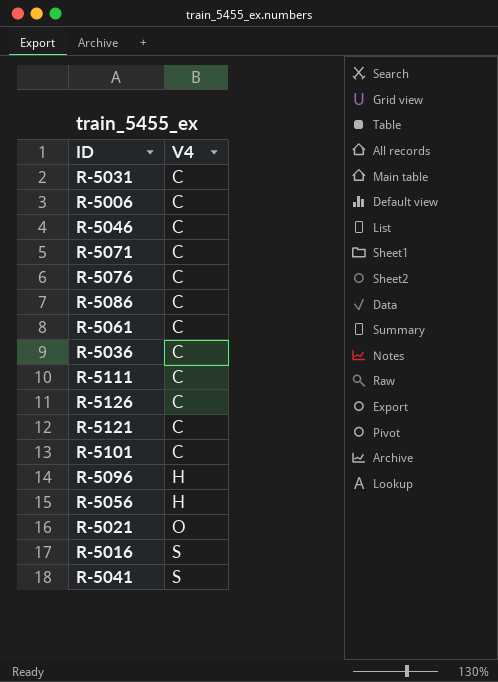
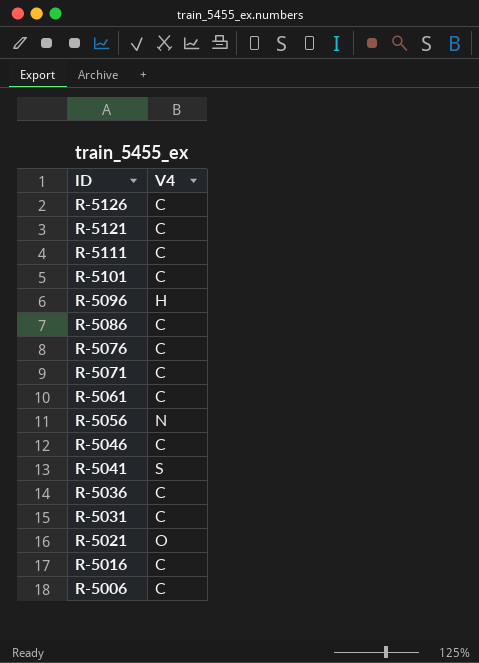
row order: V4 ascending -> ID descending
R-5056 | V4: H -> N
R-5016 | V4: S -> C

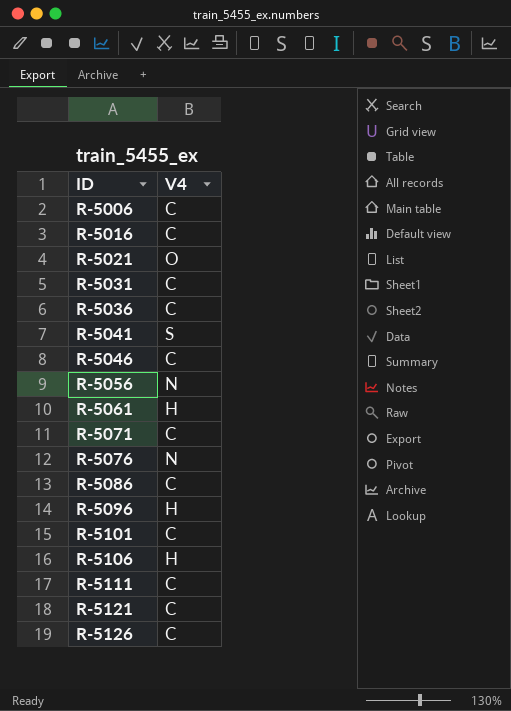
row order: ID descending -> ID ascending
R-5061 | V4: C -> H
R-5076 | V4: C -> N
row R-5106: none -> H

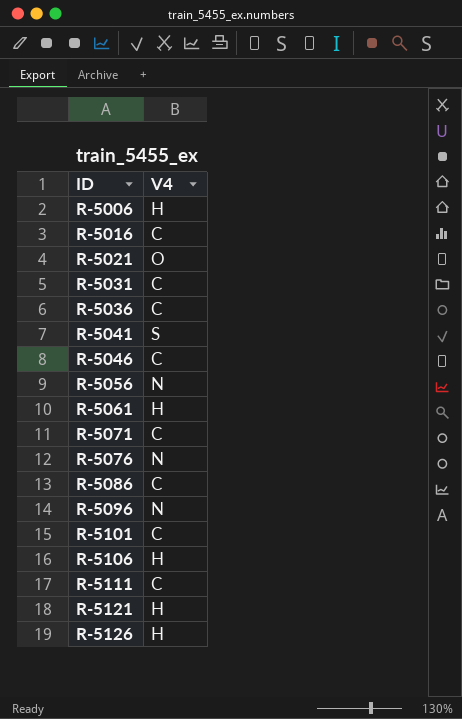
R-5006 | V4: C -> H
R-5096 | V4: H -> N
R-5121 | V4: C -> H
R-5126 | V4: C -> H

